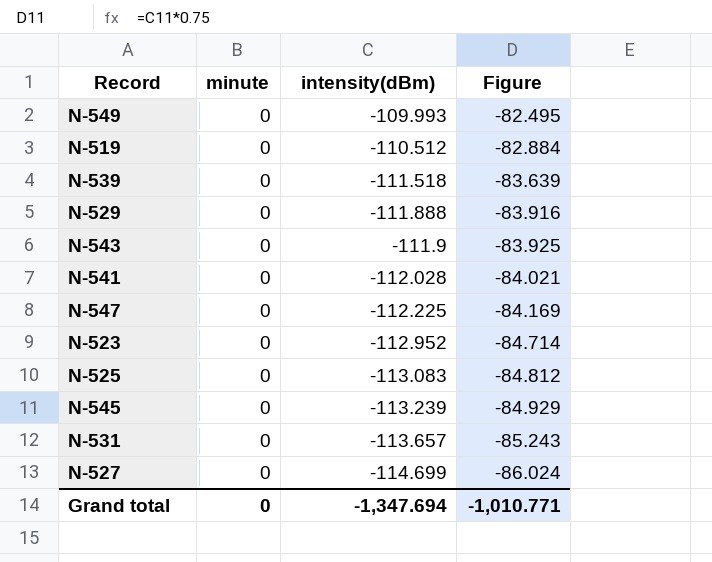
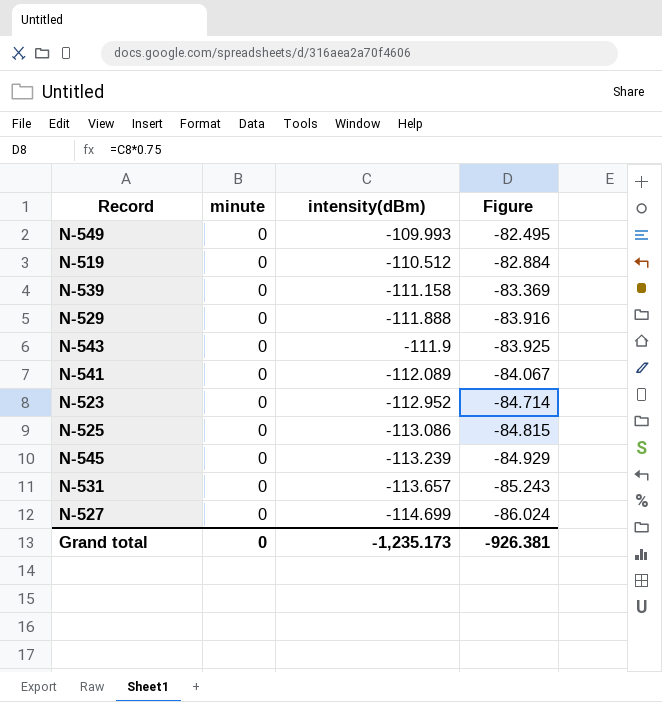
row N-547: 0 | -112.225 | -84.169 -> none
N-539 | intensity(dBm): -111.518 -> -111.158
N-539 | Figure: -83.639 -> -83.369
N-541 | intensity(dBm): -112.028 -> -112.089
N-541 | Figure: -84.021 -> -84.067
N-525 | intensity(dBm): -113.083 -> -113.086
N-525 | Figure: -84.812 -> -84.815
Grand total | intensity(dBm): -1,347.694 -> -1,235.173
Grand total | Figure: -1,010.771 -> -926.381

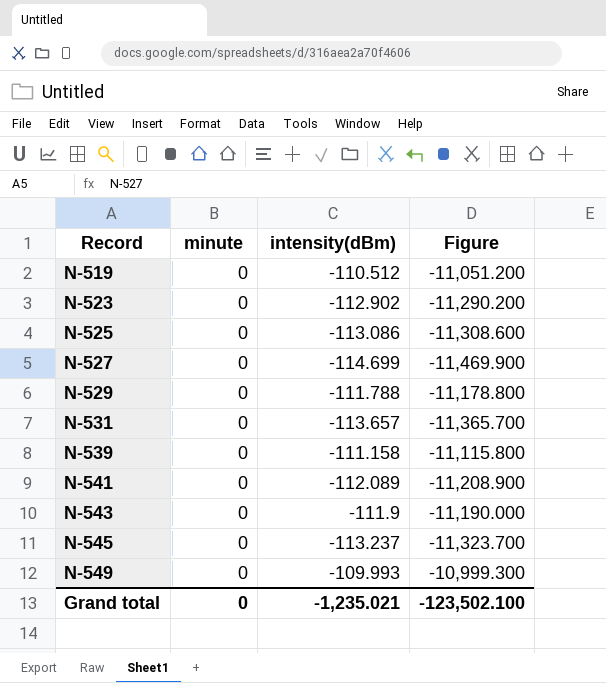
row order: intensity(dBm) descending -> Record ascending
column Figure | formula: [intensity(dBm)] * 0.75 -> [intensity(dBm)] * 100
N-523 | intensity(dBm): -112.952 -> -112.902
N-529 | intensity(dBm): -111.888 -> -111.788
N-545 | intensity(dBm): -113.239 -> -113.237
Grand total | intensity(dBm): -1,235.173 -> -1,235.021
Grand total | Figure: -926.381 -> -123,502.100

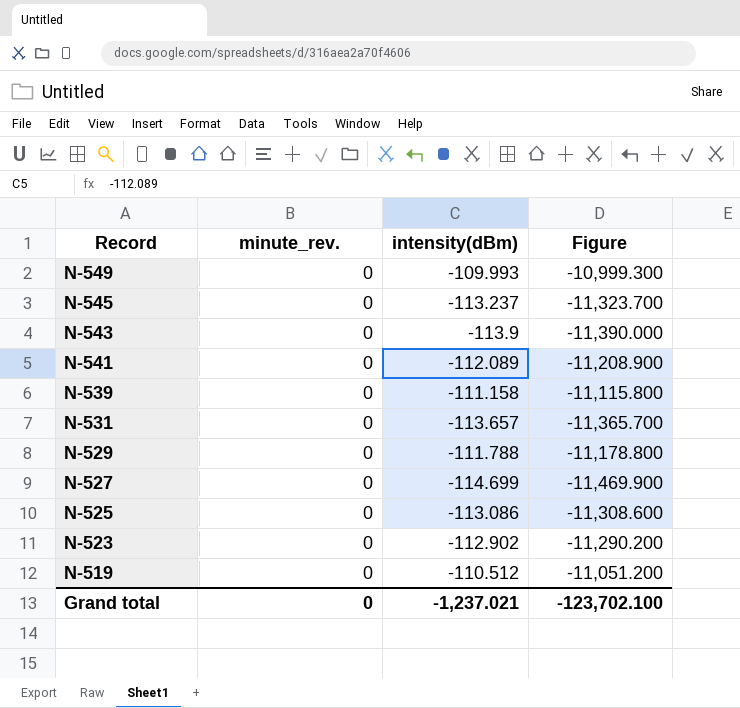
row order: Record ascending -> Record descending
column name: minute -> minute_rev.
N-543 | intensity(dBm): -111.9 -> -113.9
N-543 | Figure: -11,190.000 -> -11,390.000
Grand total | intensity(dBm): -1,235.021 -> -1,237.021
Grand total | Figure: -123,502.100 -> -123,702.100

